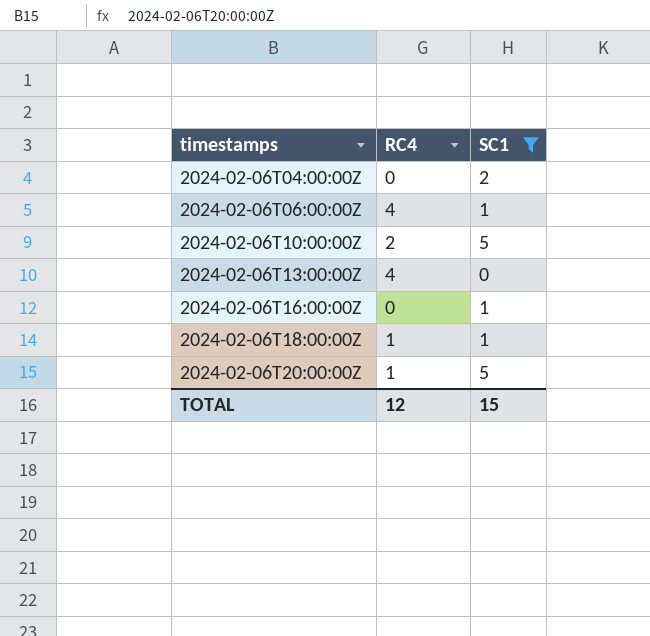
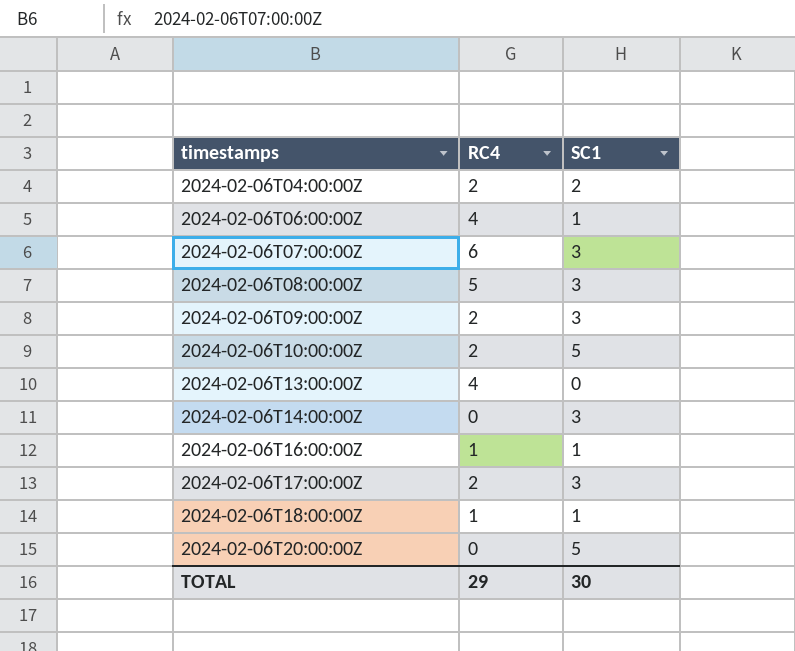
filter: SC1 != 3 -> none
2024-02-06T04:00:00Z | RC4: 0 -> 2
2024-02-06T16:00:00Z | RC4: 0 -> 1
2024-02-06T20:00:00Z | RC4: 1 -> 0
TOTAL | RC4: 12 -> 29
TOTAL | SC1: 15 -> 30

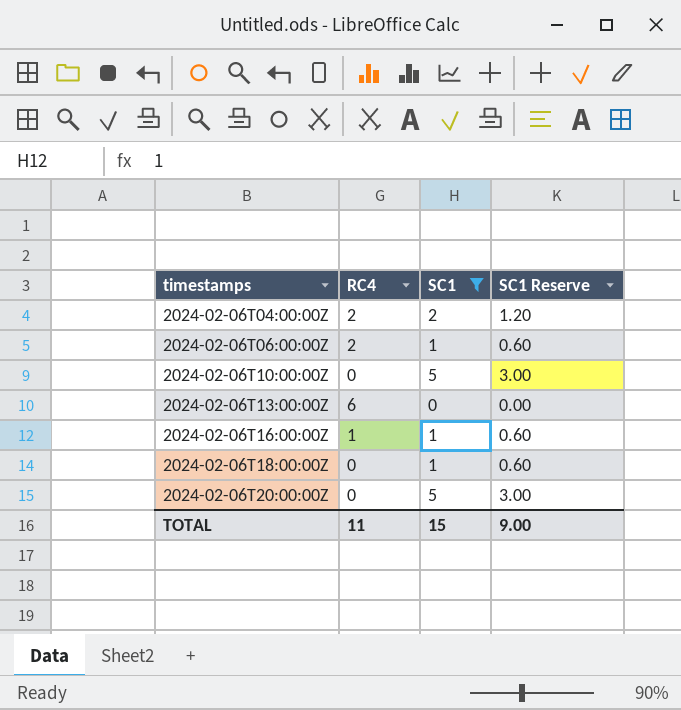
filter: none -> SC1 != 3
column SC1 Reserve | formula: none -> [SC1] * 0.6
2024-02-06T06:00:00Z | RC4: 4 -> 2
2024-02-06T10:00:00Z | RC4: 2 -> 0
2024-02-06T13:00:00Z | RC4: 4 -> 6
2024-02-06T18:00:00Z | RC4: 1 -> 0
TOTAL | RC4: 29 -> 11
TOTAL | SC1: 30 -> 15

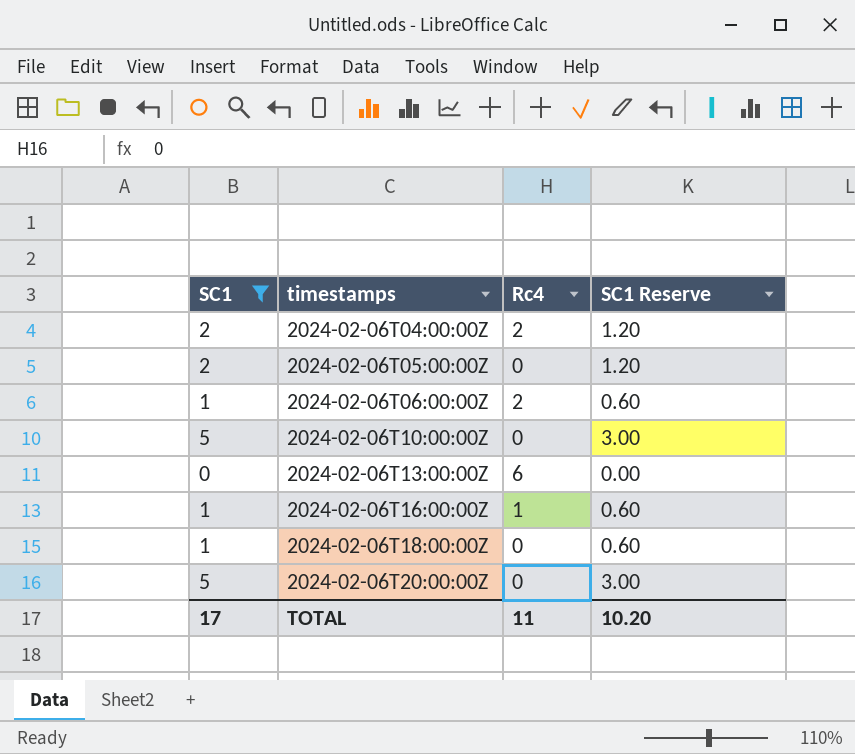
column SC1 | position: 3 -> 1
column name: RC4 -> Rc4
row 2024-02-06T05:00:00Z: none -> 2 | 0 | 1.20
TOTAL | SC1: 15 -> 17
TOTAL | SC1 Reserve: 9.00 -> 10.20

